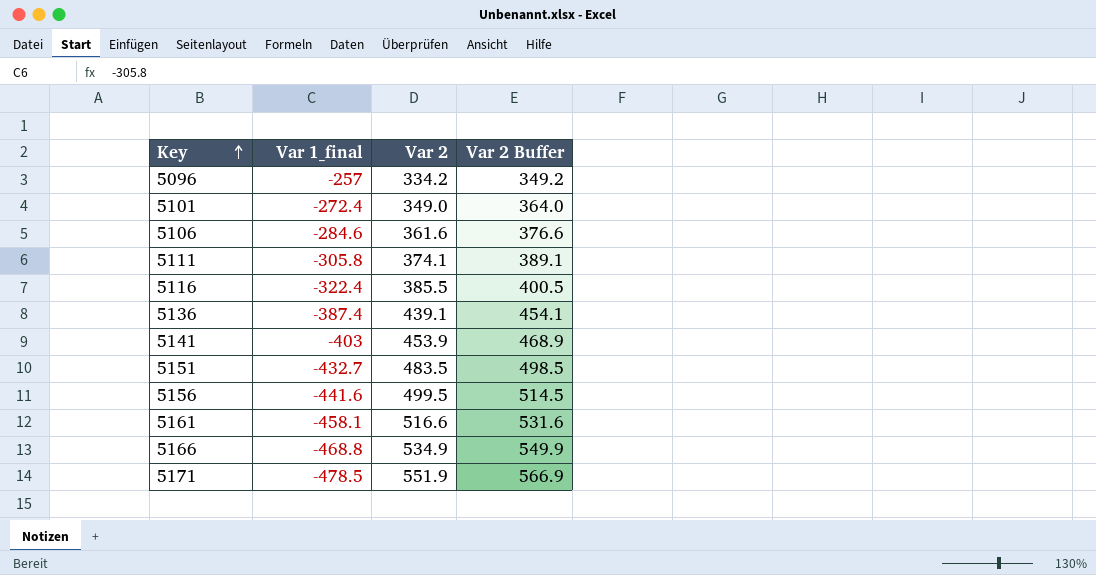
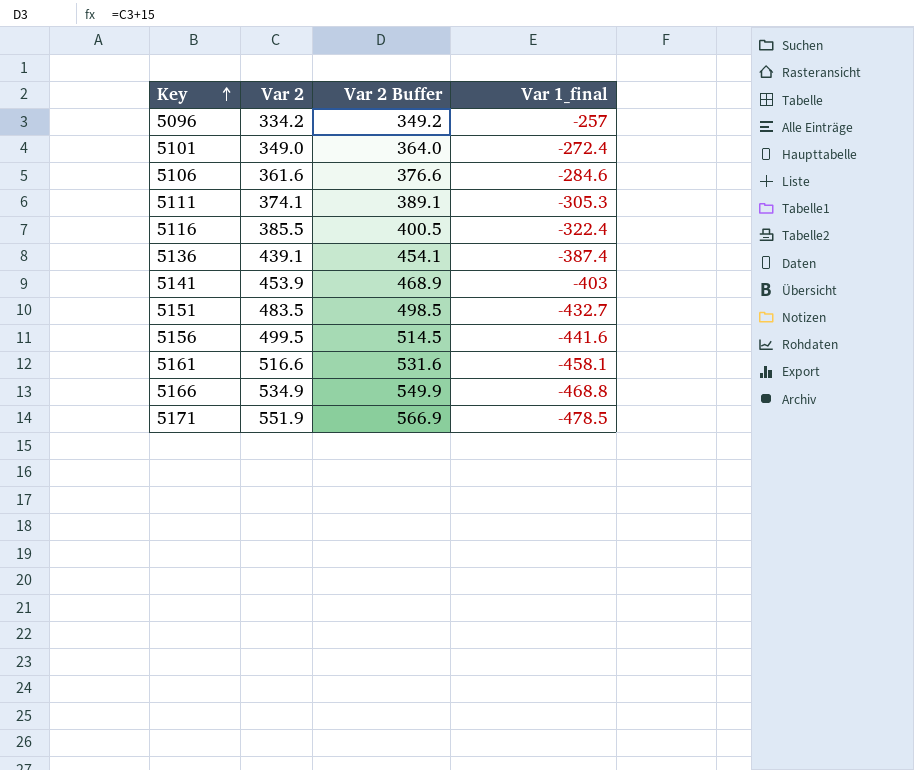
column Var 1_final | position: 2 -> 4
5111 | Var 1_final: -305.8 -> -305.3

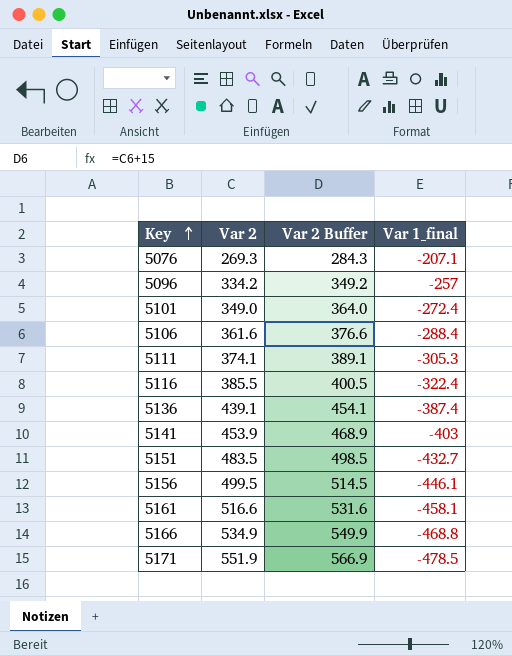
row 5076: none -> 269.3 | 284.3 | -207.1
5106 | Var 1_final: -284.6 -> -288.4
5156 | Var 1_final: -441.6 -> -446.1

